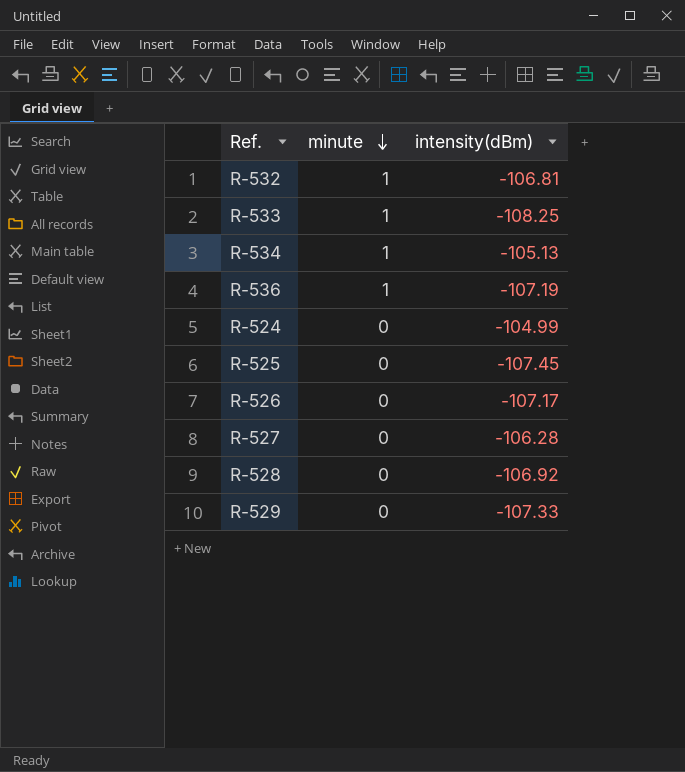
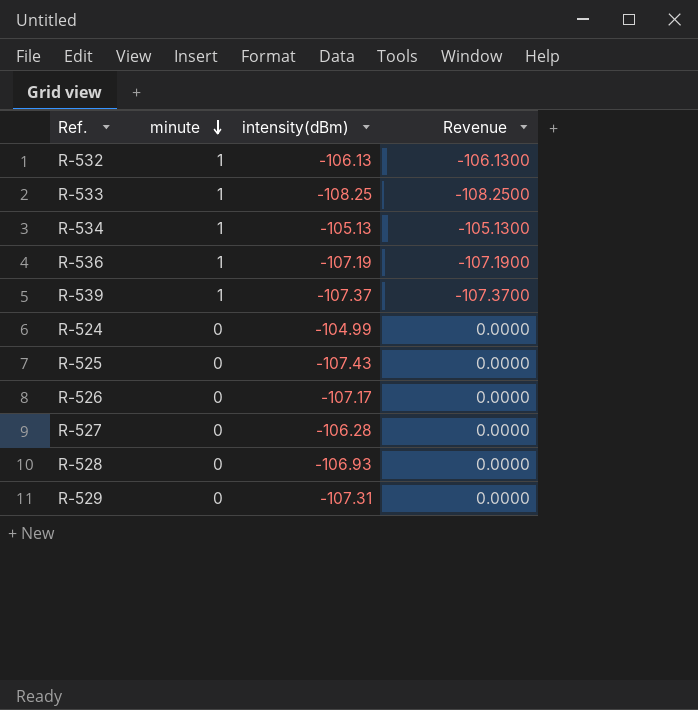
column Revenue | formula: none -> [minute] * [intensity(dBm)]
R-532 | intensity(dBm): -106.81 -> -106.13
row R-539: none -> 1 | -107.37 | -107.3700
R-525 | intensity(dBm): -107.45 -> -107.43
R-528 | intensity(dBm): -106.92 -> -106.93
R-529 | intensity(dBm): -107.33 -> -107.31

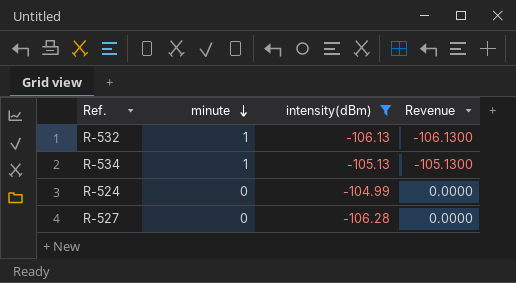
filter: none -> intensity(dBm) >= -106.28

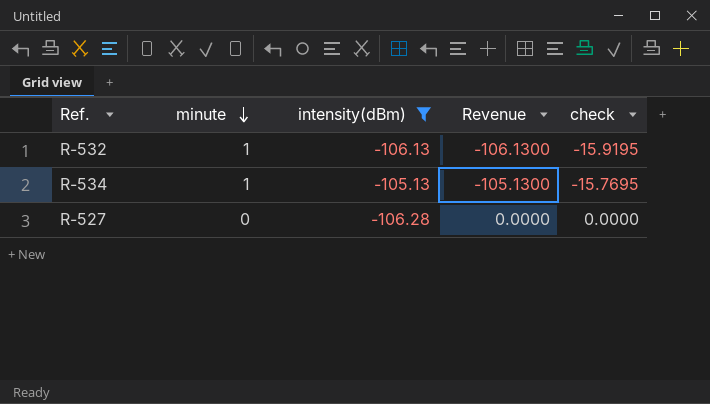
column check | formula: none -> [Revenue] * 0.15
row R-524: 0 | -104.99 | 0.0000 -> none

